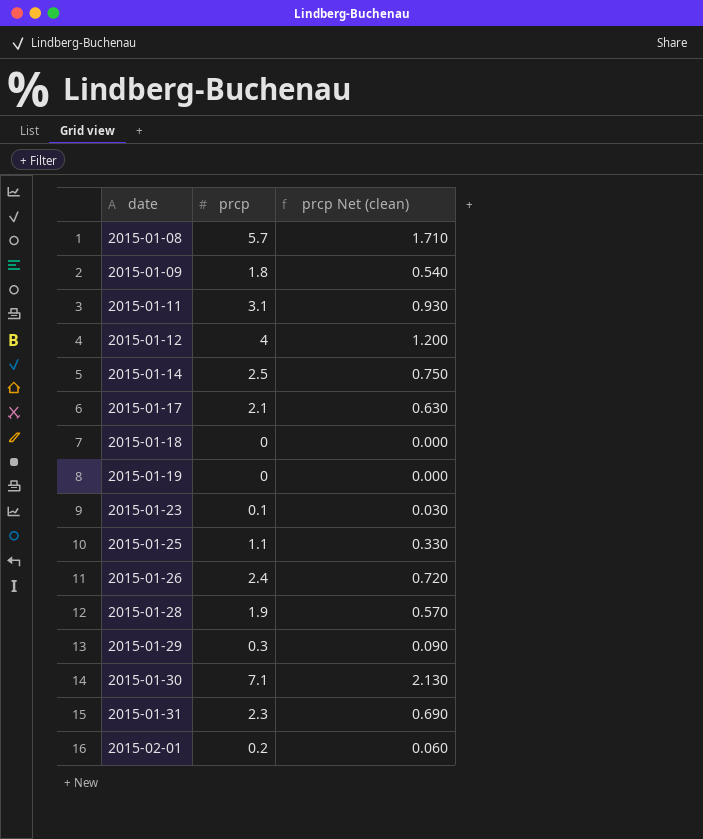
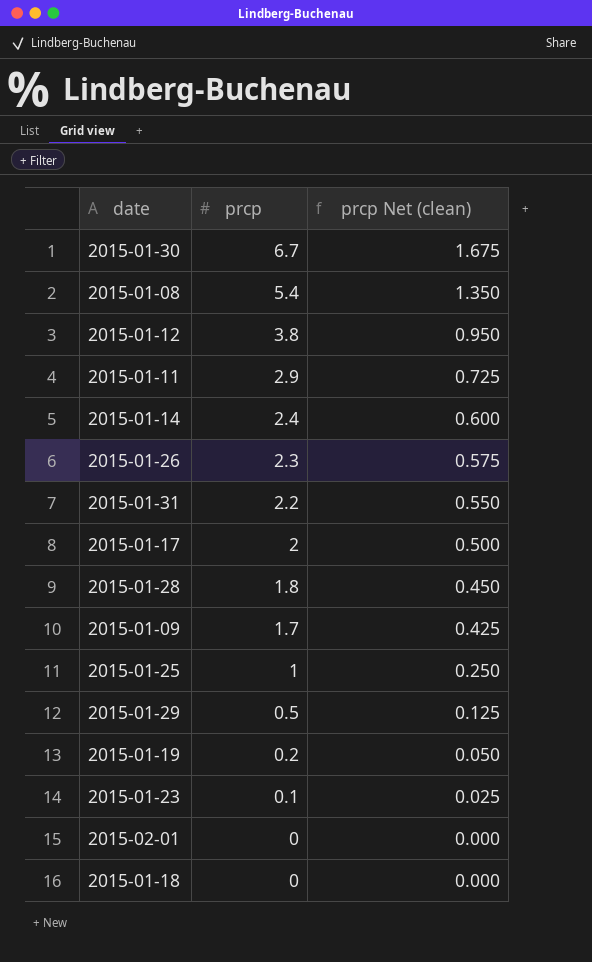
row order: date ascending -> prcp descending
column prcp Net (clean) | formula: [prcp] * 0.3 -> [prcp] * 0.25
2015-01-30 | prcp: 7.1 -> 6.7
2015-01-08 | prcp: 5.7 -> 5.4
2015-01-12 | prcp: 4 -> 3.8
2015-01-11 | prcp: 3.1 -> 2.9
2015-01-14 | prcp: 2.5 -> 2.4
2015-01-26 | prcp: 2.4 -> 2.3
2015-01-31 | prcp: 2.3 -> 2.2
2015-01-17 | prcp: 2.1 -> 2
2015-01-28 | prcp: 1.9 -> 1.8
2015-01-09 | prcp: 1.8 -> 1.7
2015-01-25 | prcp: 1.1 -> 1
2015-01-29 | prcp: 0.3 -> 0.5
2015-01-19 | prcp: 0 -> 0.2
2015-02-01 | prcp: 0.2 -> 0

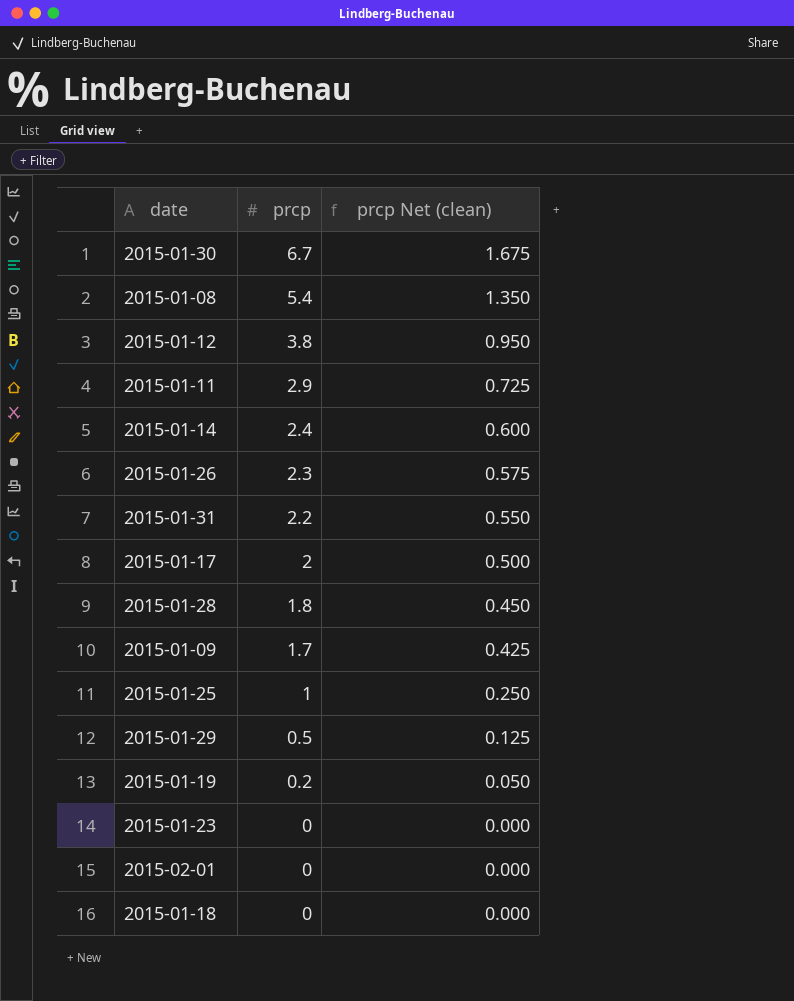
2015-01-23 | prcp: 0.1 -> 0
2015-01-23 | prcp Net (clean): 0.025 -> 0.000

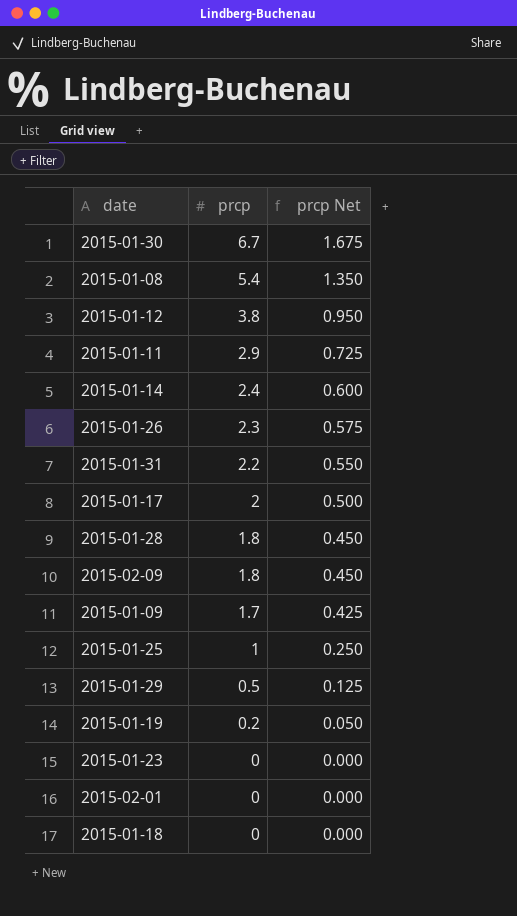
column name: prcp Net (clean) -> prcp Net
row 2015-02-09: none -> 1.8 | 0.450

